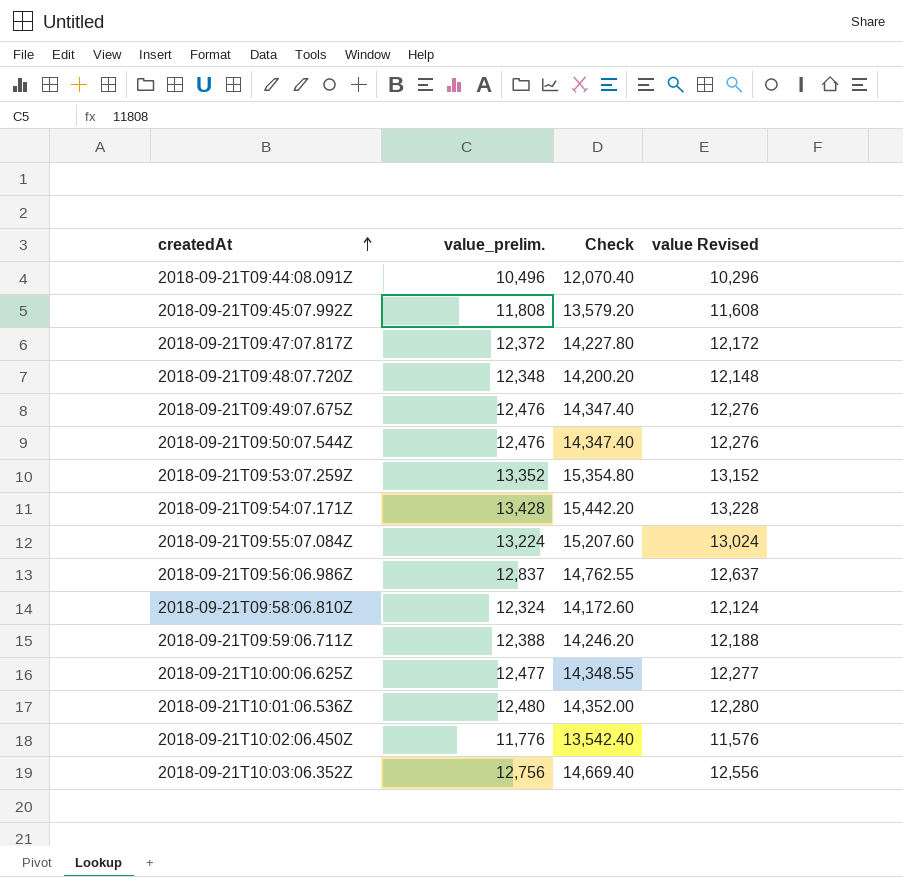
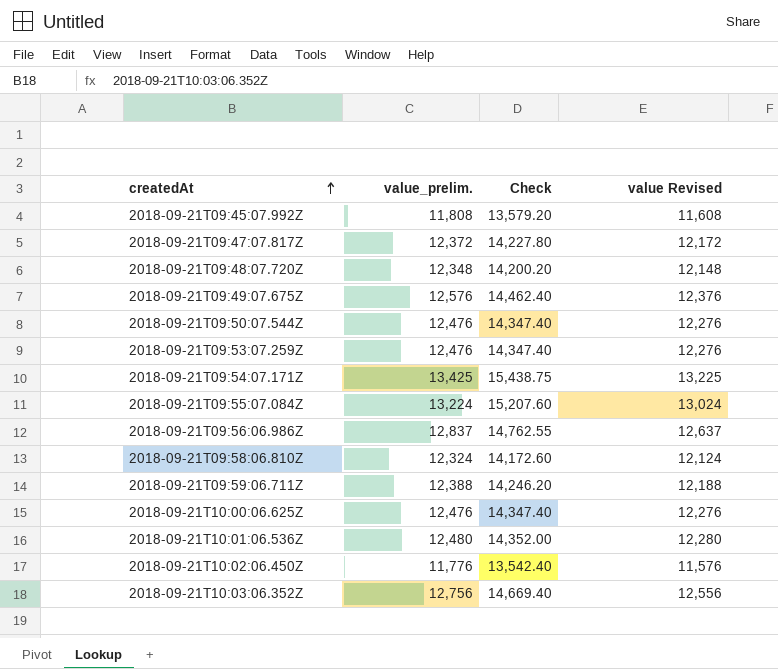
row 2018-09-21T09:44:08.091Z: 10,496 | 12,070.40 | 10,296 -> none
2018-09-21T09:49:07.675Z | value_prelim.: 12,476 -> 12,576
2018-09-21T09:49:07.675Z | Check: 14,347.40 -> 14,462.40
2018-09-21T09:49:07.675Z | value Revised: 12,276 -> 12,376
2018-09-21T09:53:07.259Z | value_prelim.: 13,352 -> 12,476
2018-09-21T09:53:07.259Z | Check: 15,354.80 -> 14,347.40
2018-09-21T09:53:07.259Z | value Revised: 13,152 -> 12,276
2018-09-21T09:54:07.171Z | value_prelim.: 13,428 -> 13,425
2018-09-21T09:54:07.171Z | Check: 15,442.20 -> 15,438.75
2018-09-21T09:54:07.171Z | value Revised: 13,228 -> 13,225
2018-09-21T10:00:06.625Z | value_prelim.: 12,477 -> 12,476
2018-09-21T10:00:06.625Z | Check: 14,348.55 -> 14,347.40
2018-09-21T10:00:06.625Z | value Revised: 12,277 -> 12,276

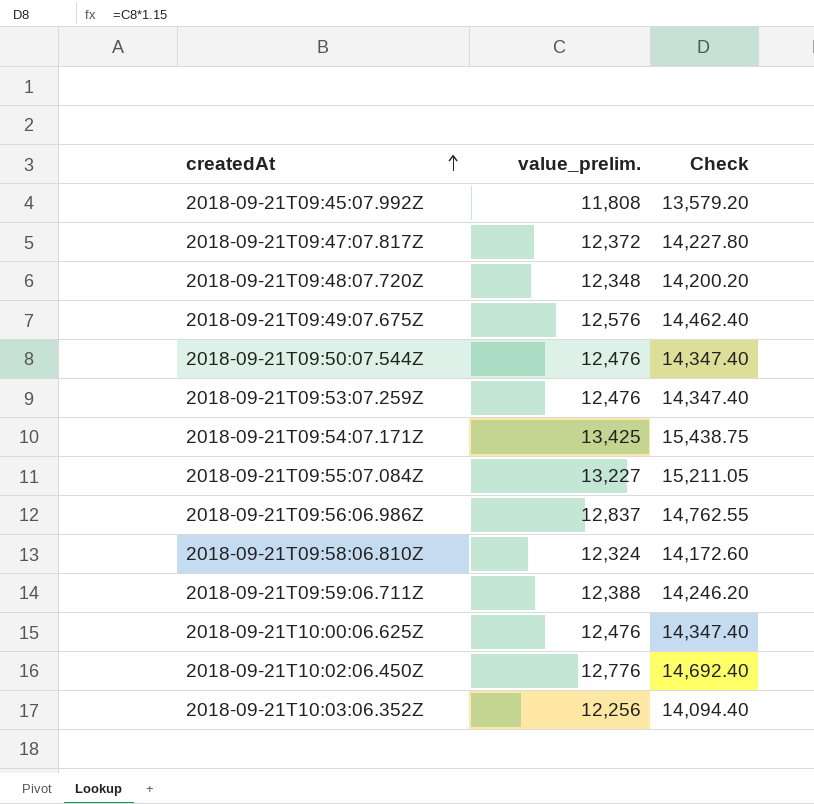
column value Revised | formula: [value_prelim.] - 200 -> none
row 2018-09-21T10:01:06.536Z: 12,480 | 14,352.00 | 12,280 -> none
2018-09-21T09:55:07.084Z | value_prelim.: 13,224 -> 13,227
2018-09-21T09:55:07.084Z | Check: 15,207.60 -> 15,211.05
2018-09-21T10:02:06.450Z | value_prelim.: 11,776 -> 12,776
2018-09-21T10:02:06.450Z | Check: 13,542.40 -> 14,692.40
2018-09-21T10:03:06.352Z | value_prelim.: 12,756 -> 12,256
2018-09-21T10:03:06.352Z | Check: 14,669.40 -> 14,094.40

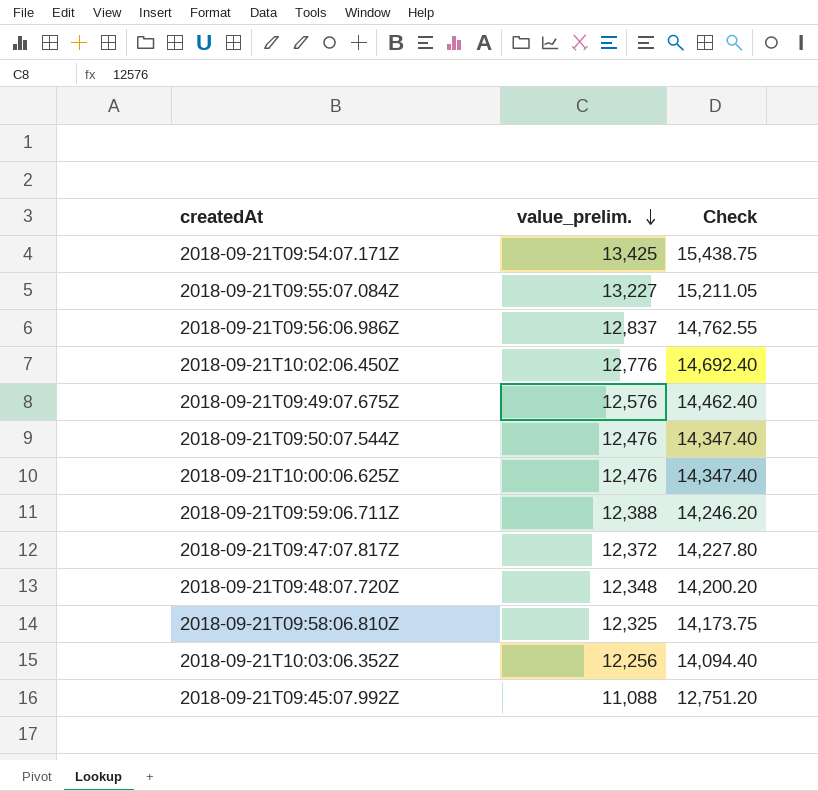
row order: createdAt ascending -> value_prelim. descending
row 2018-09-21T09:53:07.259Z: 12,476 | 14,347.40 -> none
2018-09-21T09:58:06.810Z | value_prelim.: 12,324 -> 12,325
2018-09-21T09:58:06.810Z | Check: 14,172.60 -> 14,173.75
2018-09-21T09:45:07.992Z | value_prelim.: 11,808 -> 11,088
2018-09-21T09:45:07.992Z | Check: 13,579.20 -> 12,751.20

